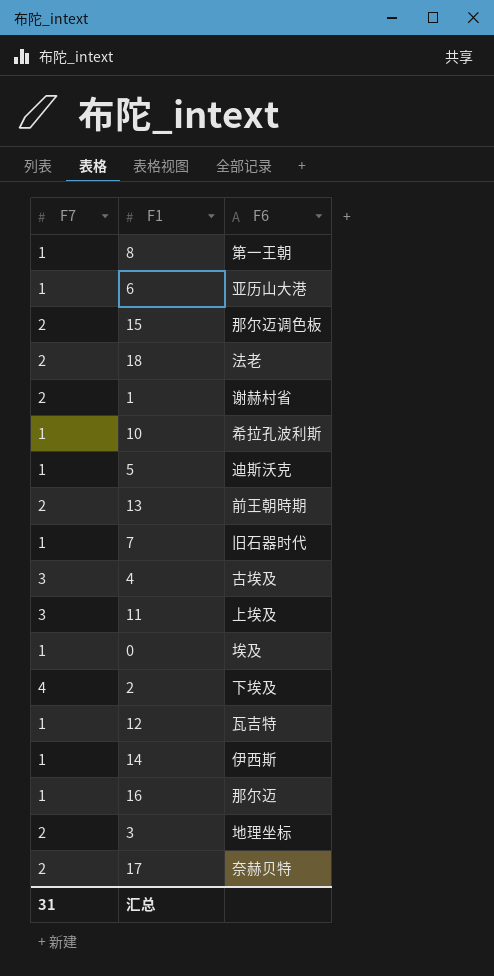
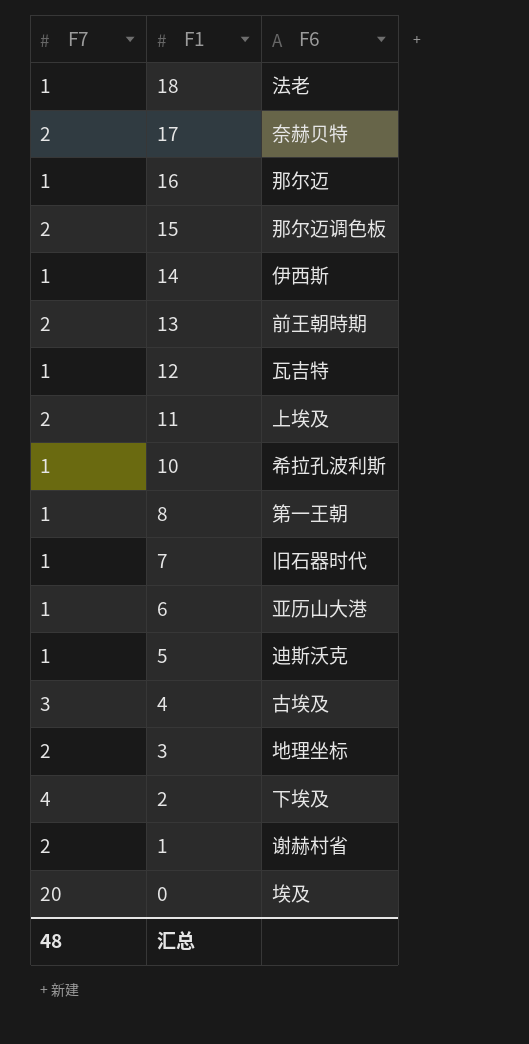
row order: none -> F1 descending
18 | F7: 2 -> 1
11 | F7: 3 -> 2
0 | F7: 1 -> 20
汇总 | F7: 31 -> 48

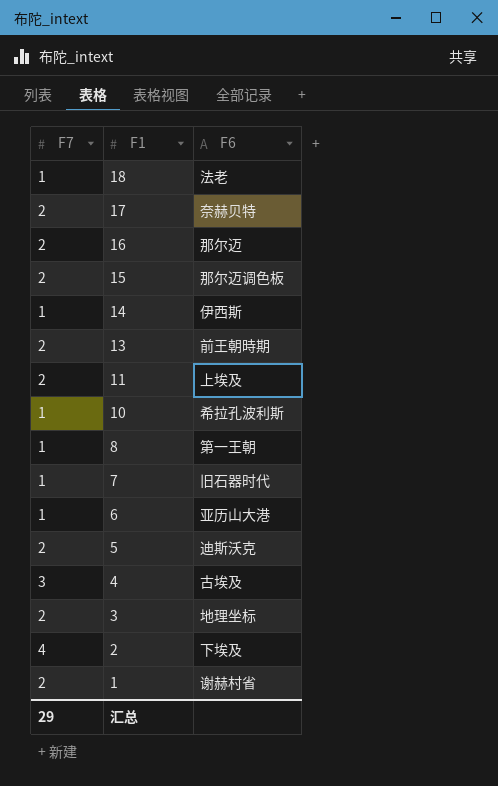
row 12: 1 | 瓦吉特 -> none
row 0: 20 | 埃及 -> none
16 | F7: 1 -> 2
5 | F7: 1 -> 2
汇总 | F7: 48 -> 29

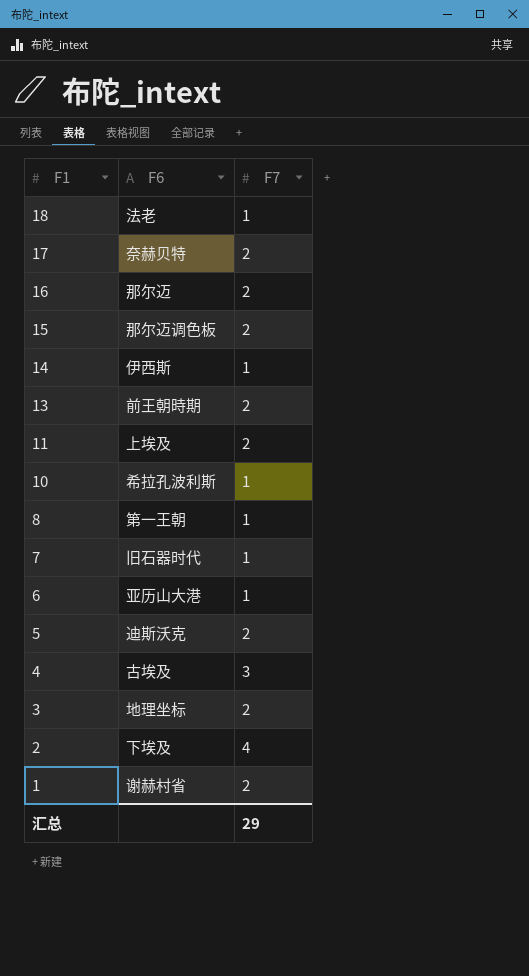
column F7 | position: 1 -> 3

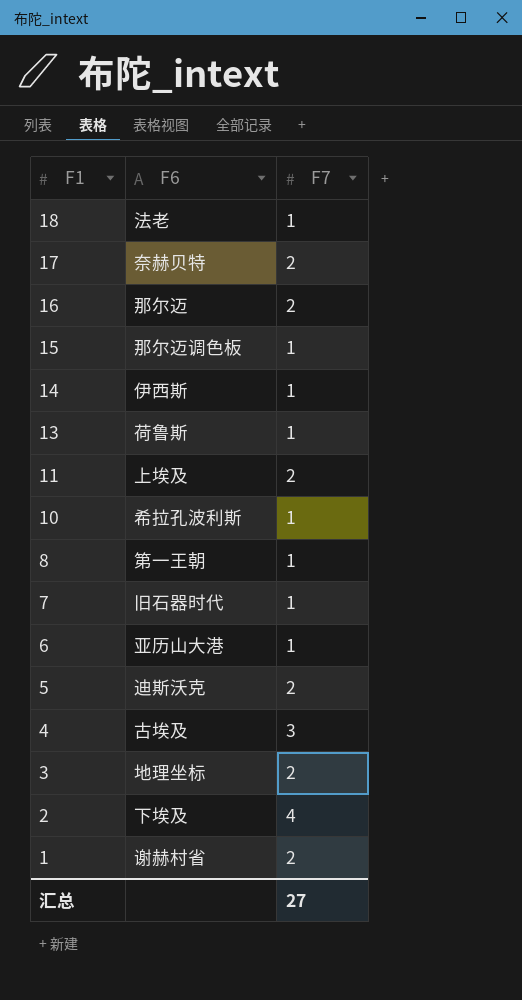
15 | F7: 2 -> 1
13 | F6: 前王朝時期 -> 荷鲁斯
13 | F7: 2 -> 1
汇总 | F7: 29 -> 27

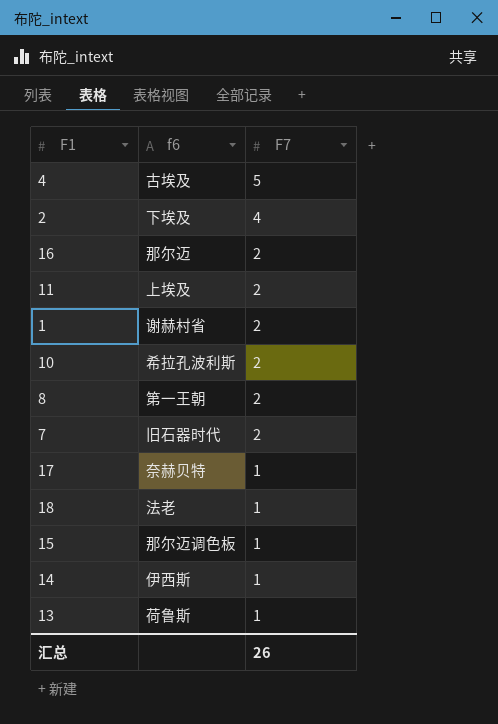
row order: F1 descending -> F7 descending
column name: F6 -> f6
row 6: 亚历山大港 | 1 -> none
row 5: 迪斯沃克 | 2 -> none
row 3: 地理坐标 | 2 -> none
4 | F7: 3 -> 5
10 | F7: 1 -> 2
8 | F7: 1 -> 2
7 | F7: 1 -> 2
17 | F7: 2 -> 1
汇总 | F7: 27 -> 26

